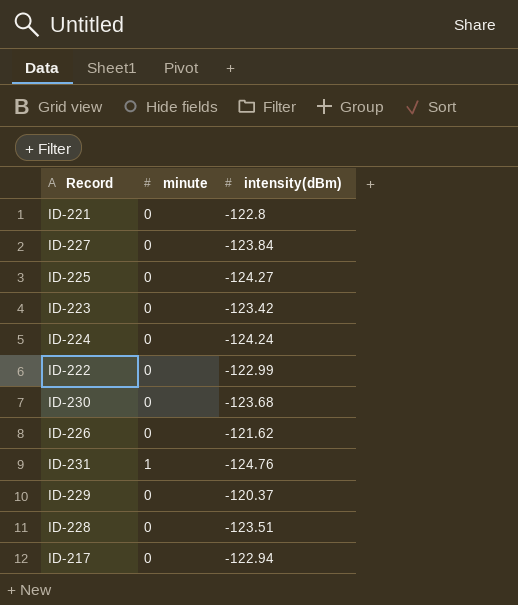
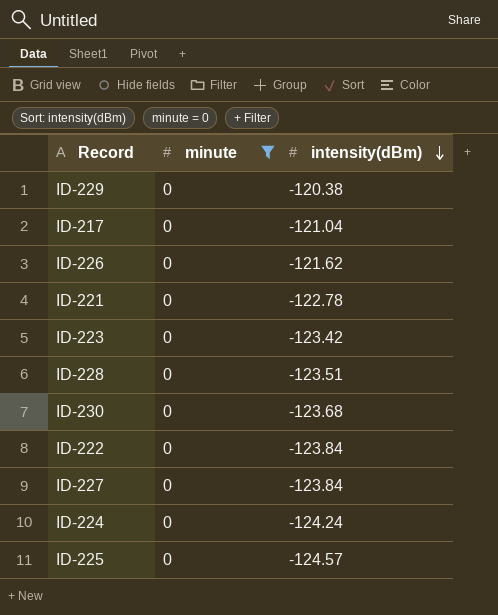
filter: none -> minute = 0
row order: none -> intensity(dBm) descending
ID-229 | intensity(dBm): -120.37 -> -120.38
ID-217 | intensity(dBm): -122.94 -> -121.04
ID-221 | intensity(dBm): -122.8 -> -122.78
ID-222 | intensity(dBm): -122.99 -> -123.84
ID-225 | intensity(dBm): -124.27 -> -124.57

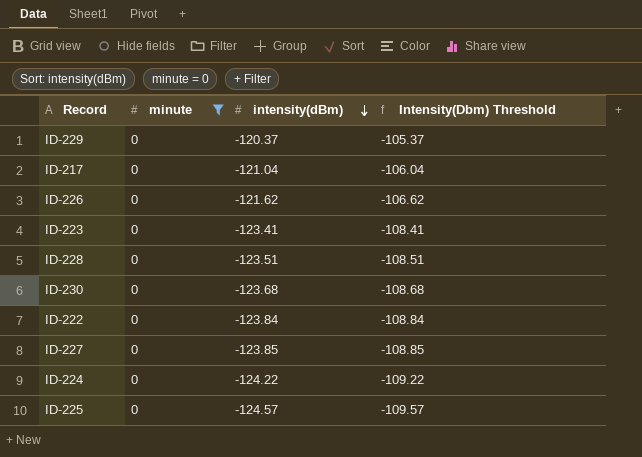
column Intensity(Dbm) Threshold | formula: none -> [intensity(dBm)] + 15
row ID-221: 0 | -122.78 -> none
ID-229 | intensity(dBm): -120.38 -> -120.37
ID-223 | intensity(dBm): -123.42 -> -123.41
ID-227 | intensity(dBm): -123.84 -> -123.85
ID-224 | intensity(dBm): -124.24 -> -124.22

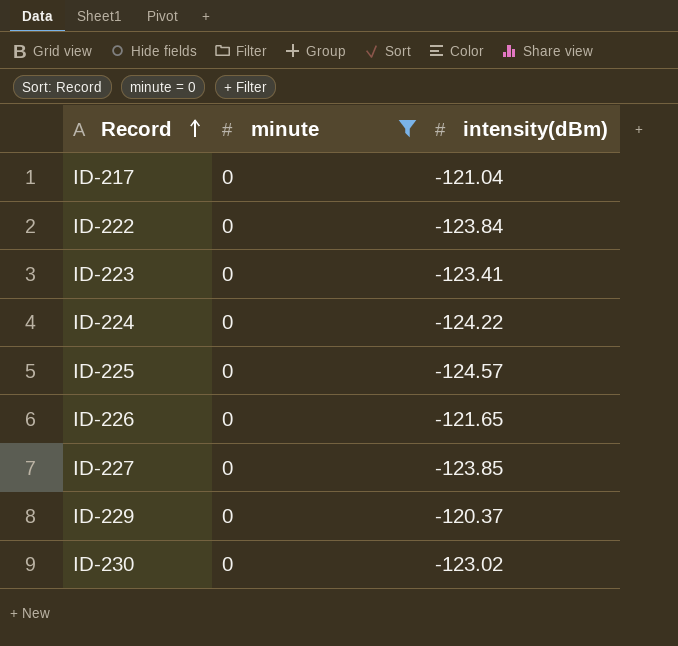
row order: intensity(dBm) descending -> Record ascending
column Intensity(Dbm) Threshold | formula: [intensity(dBm)] + 15 -> none
row ID-228: 0 | -123.51 | -108.51 -> none
ID-226 | intensity(dBm): -121.62 -> -121.65
ID-230 | intensity(dBm): -123.68 -> -123.02

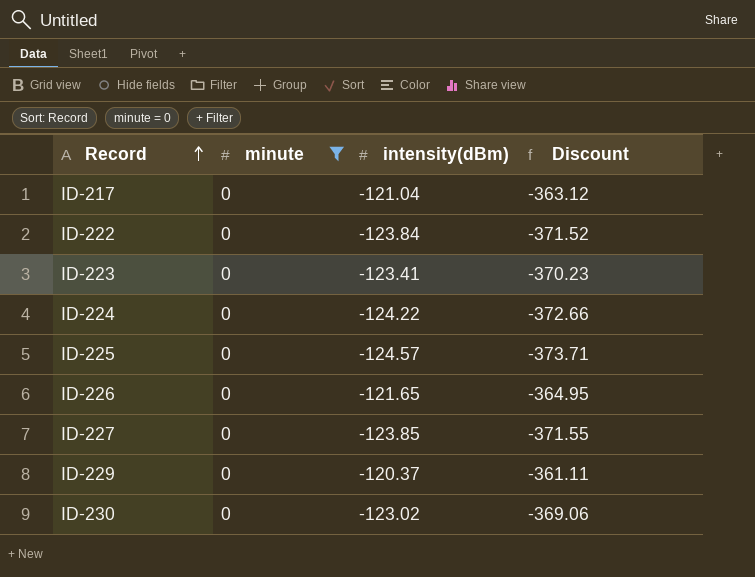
column Discount | formula: none -> [intensity(dBm)] * 3

